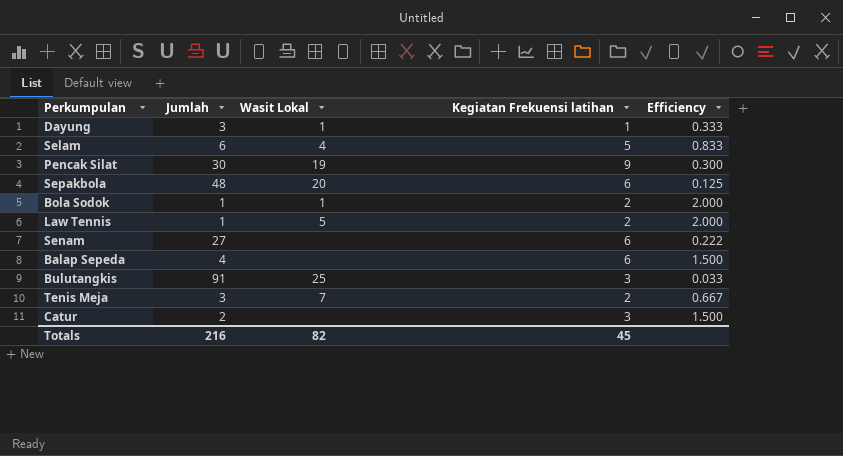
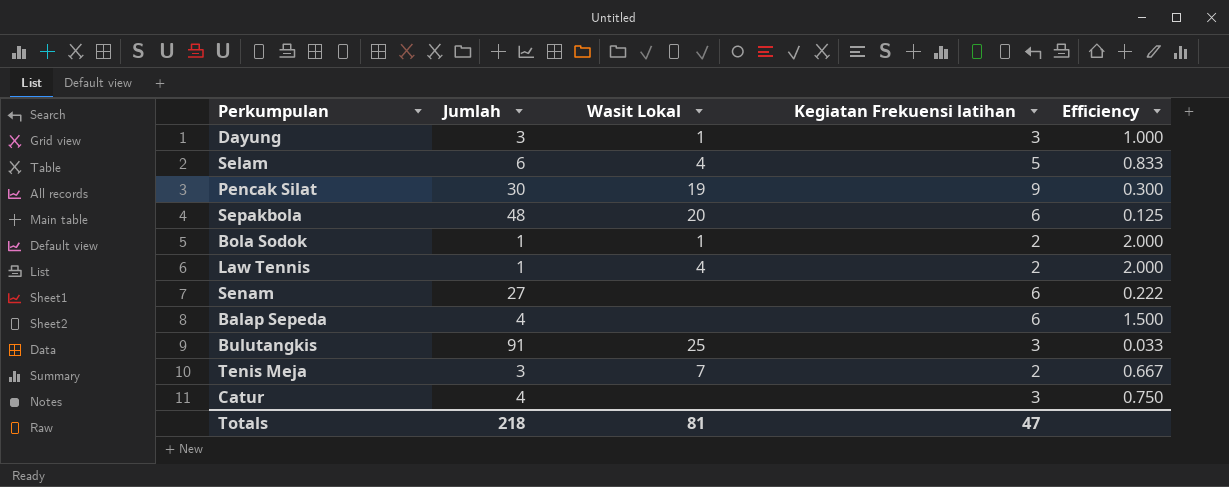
Dayung | Kegiatan Frekuensi latihan: 1 -> 3
Dayung | Efficiency: 0.333 -> 1.000
Law Tennis | Wasit Lokal: 5 -> 4
Catur | Jumlah: 2 -> 4
Catur | Efficiency: 1.500 -> 0.750
Totals | Jumlah: 216 -> 218
Totals | Wasit Lokal: 82 -> 81
Totals | Kegiatan Frekuensi latihan: 45 -> 47

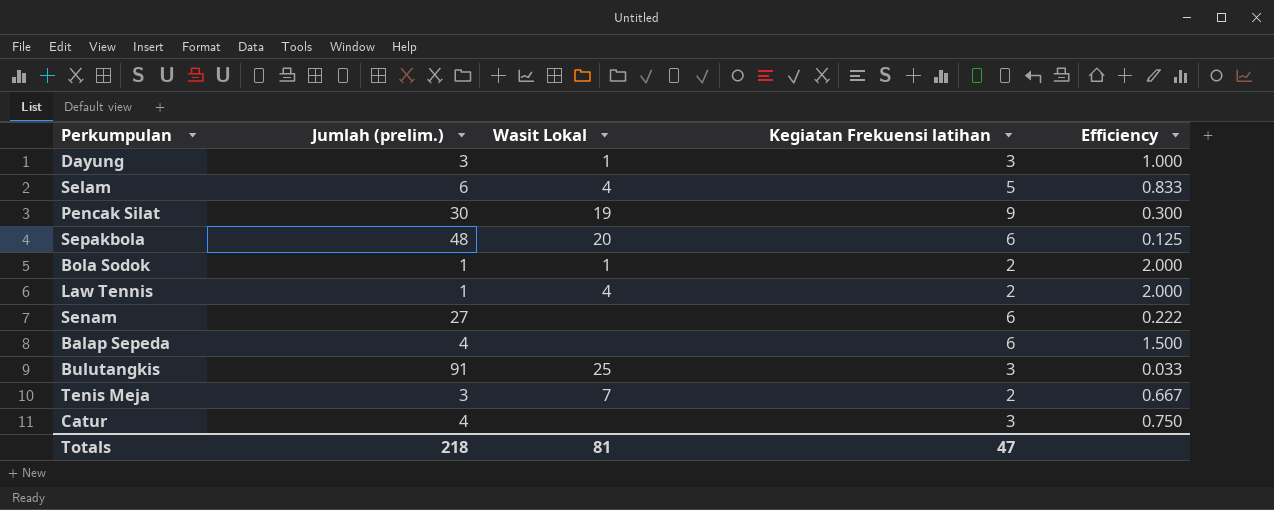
column name: Jumlah -> Jumlah (prelim.)

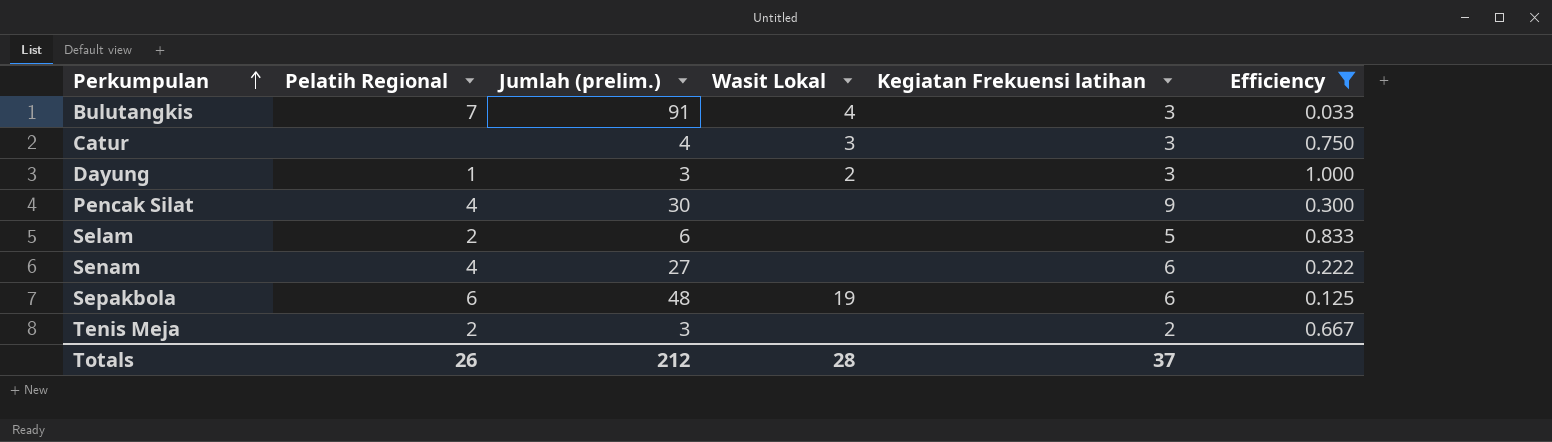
filter: none -> Efficiency <= 1.000
row order: none -> Perkumpulan ascending
column Pelatih Regional | position: none -> 2
Bulutangkis | Wasit Lokal: 25 -> 4
Catur | Wasit Lokal: none -> 3
Dayung | Wasit Lokal: 1 -> 2
Pencak Silat | Wasit Lokal: 19 -> none
Selam | Wasit Lokal: 4 -> none
Sepakbola | Wasit Lokal: 20 -> 19
Tenis Meja | Wasit Lokal: 7 -> none
Totals | Jumlah (prelim.): 218 -> 212
Totals | Wasit Lokal: 81 -> 28
Totals | Kegiatan Frekuensi latihan: 47 -> 37

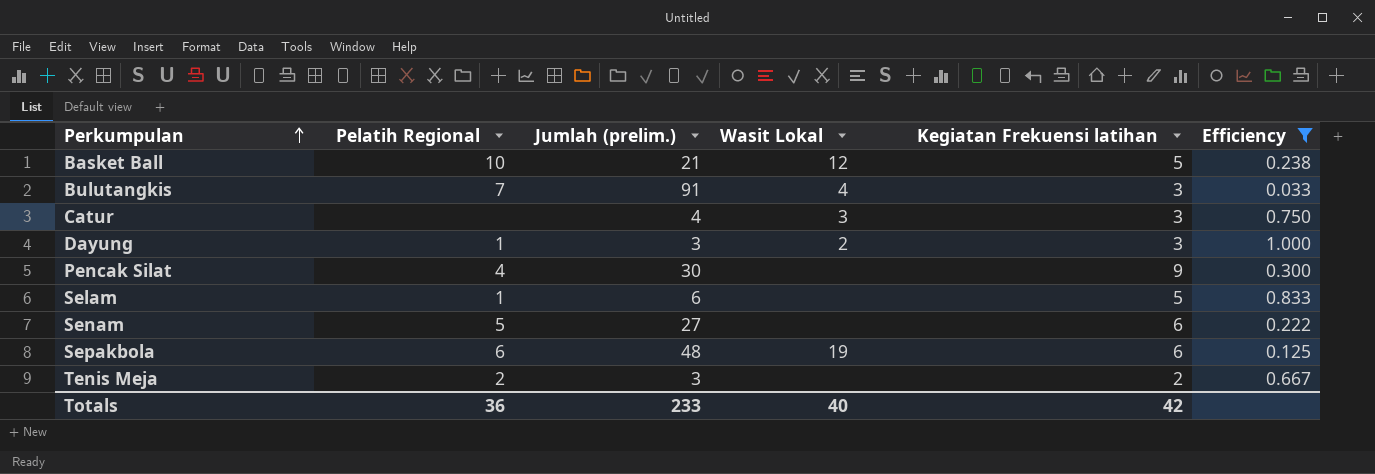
row Basket Ball: none -> 10 | 21 | 12 | 5 | 0.238
Selam | Pelatih Regional: 2 -> 1
Senam | Pelatih Regional: 4 -> 5
Totals | Pelatih Regional: 26 -> 36
Totals | Jumlah (prelim.): 212 -> 233
Totals | Wasit Lokal: 28 -> 40
Totals | Kegiatan Frekuensi latihan: 37 -> 42

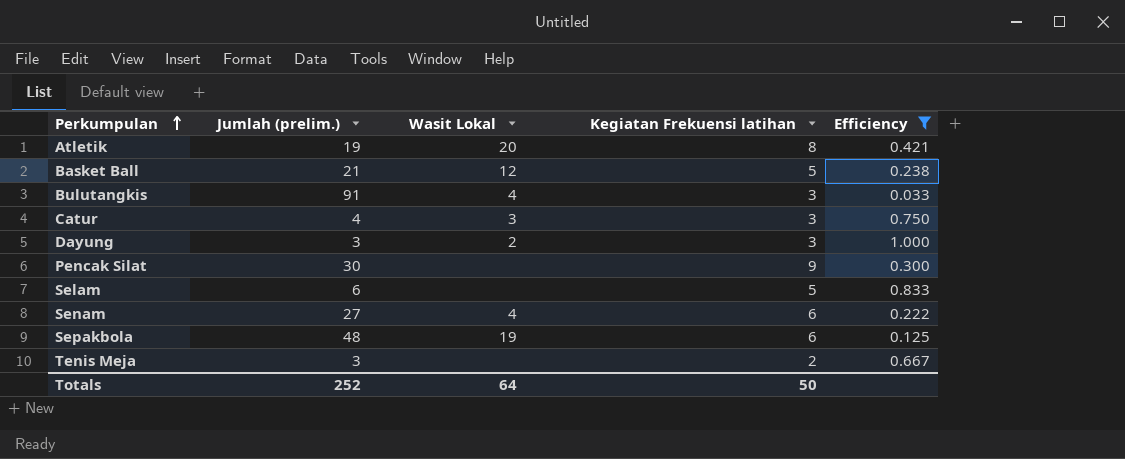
column Pelatih Regional | position: 2 -> none
row Atletik: none -> 19 | 20 | 8 | 0.421
Senam | Wasit Lokal: none -> 4
Totals | Jumlah (prelim.): 233 -> 252
Totals | Wasit Lokal: 40 -> 64
Totals | Kegiatan Frekuensi latihan: 42 -> 50

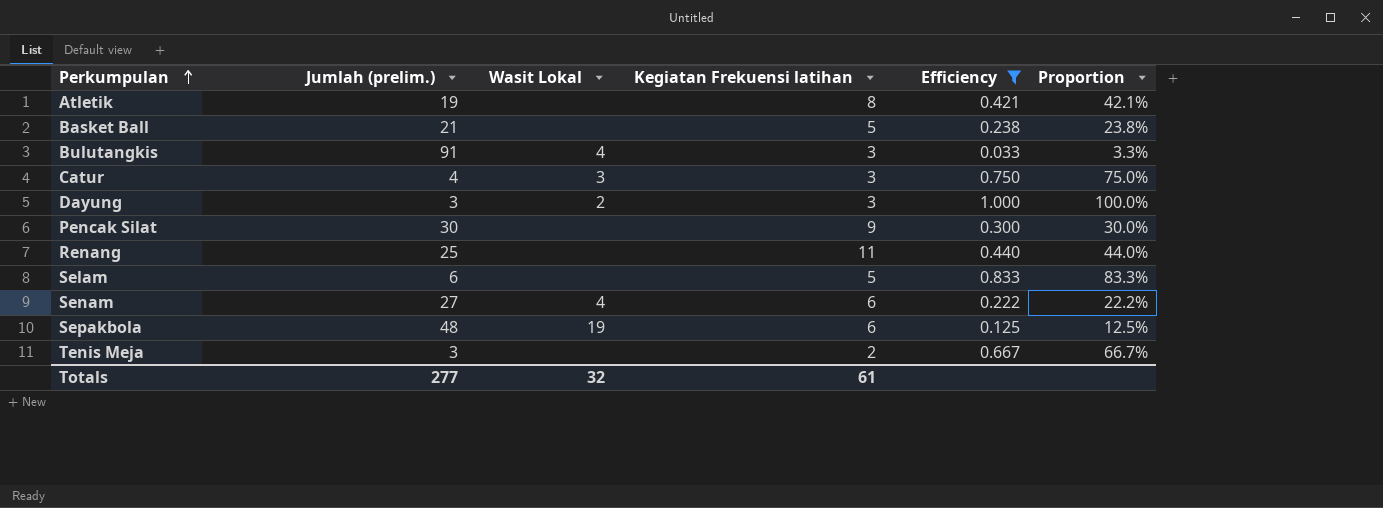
column Proportion | formula: none -> [Kegiatan Frekuensi latihan] / [Jumlah (prelim.)]
Atletik | Wasit Lokal: 20 -> none
Basket Ball | Wasit Lokal: 12 -> none
row Renang: none -> 25 | none | 11 | 0.440 | 44.0%
Totals | Jumlah (prelim.): 252 -> 277
Totals | Wasit Lokal: 64 -> 32
Totals | Kegiatan Frekuensi latihan: 50 -> 61

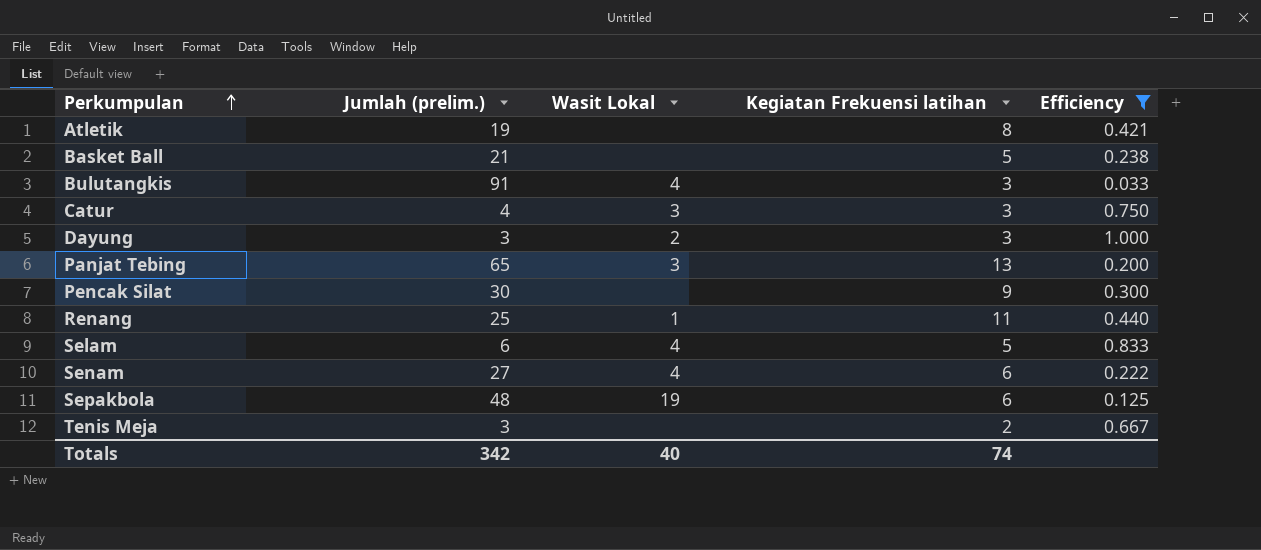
column Proportion | formula: [Kegiatan Frekuensi latihan] / [Jumlah (prelim.)] -> none
row Panjat Tebing: none -> 65 | 3 | 13 | 0.200
Renang | Wasit Lokal: none -> 1
Selam | Wasit Lokal: none -> 4
Totals | Jumlah (prelim.): 277 -> 342
Totals | Wasit Lokal: 32 -> 40
Totals | Kegiatan Frekuensi latihan: 61 -> 74

